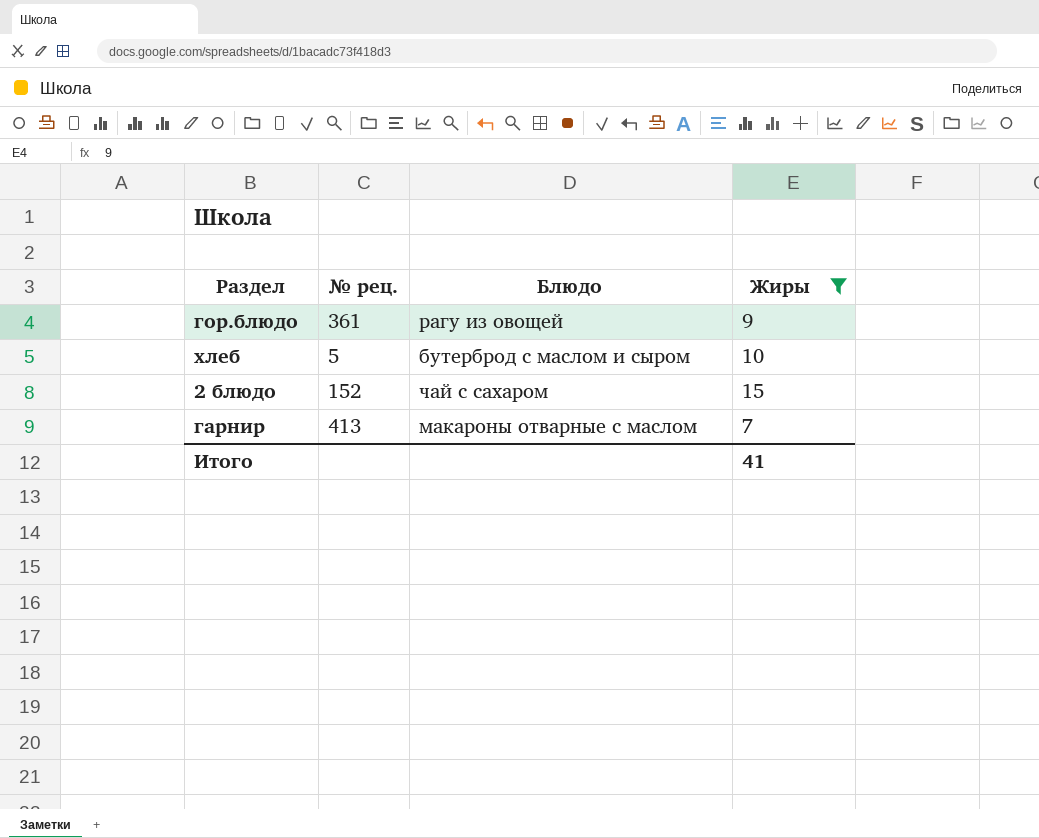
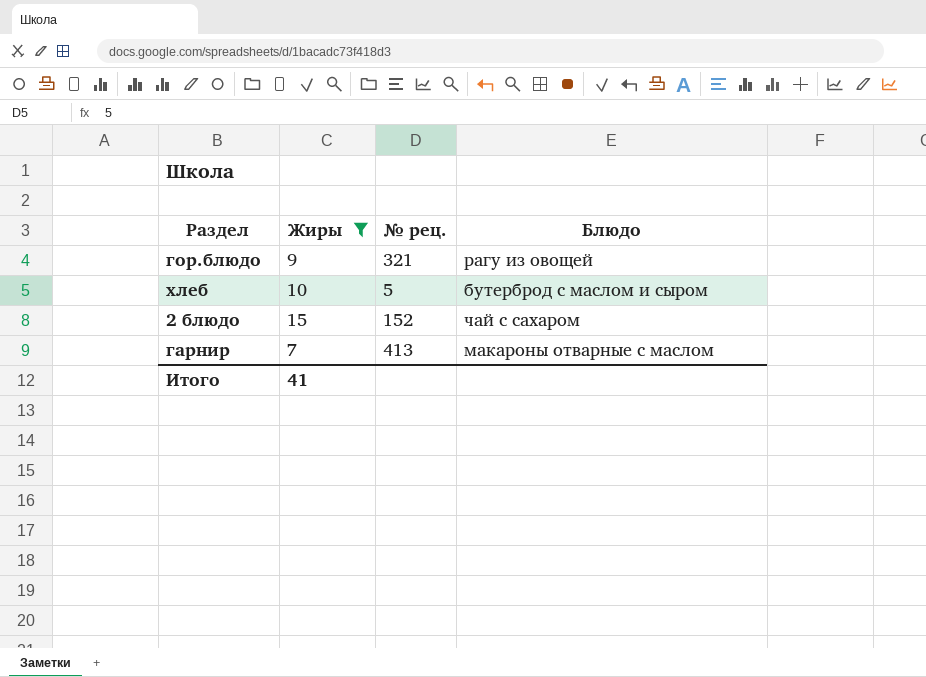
column Жиры | position: 4 -> 2
гор.блюдо | № рец.: 361 -> 321

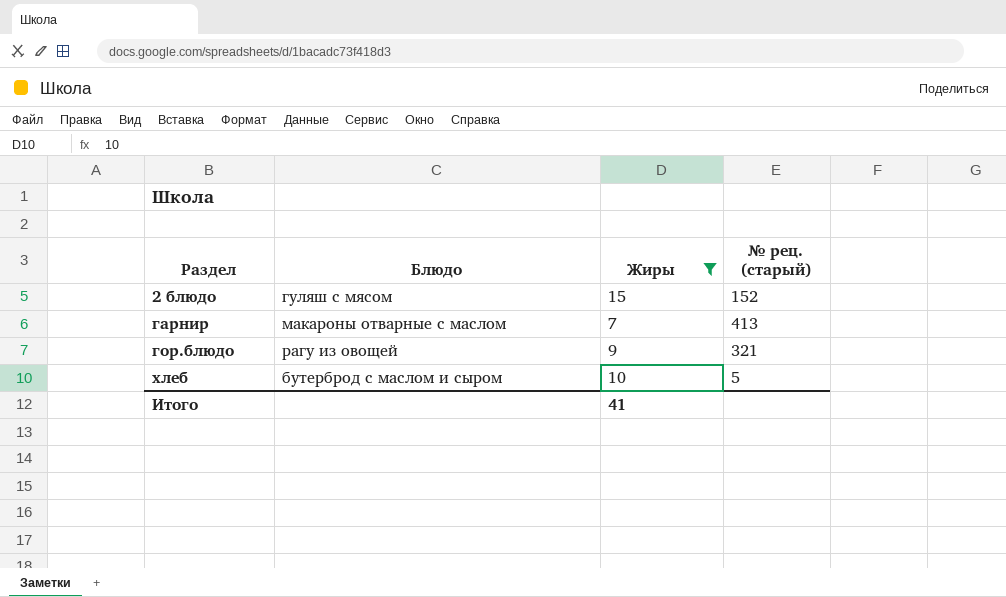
row order: none -> Раздел ascending
column Блюдо | position: 4 -> 2
column name: № рец. -> № рец. (старый)
2 блюдо | Блюдо: чай с сахаром -> гуляш с мясом

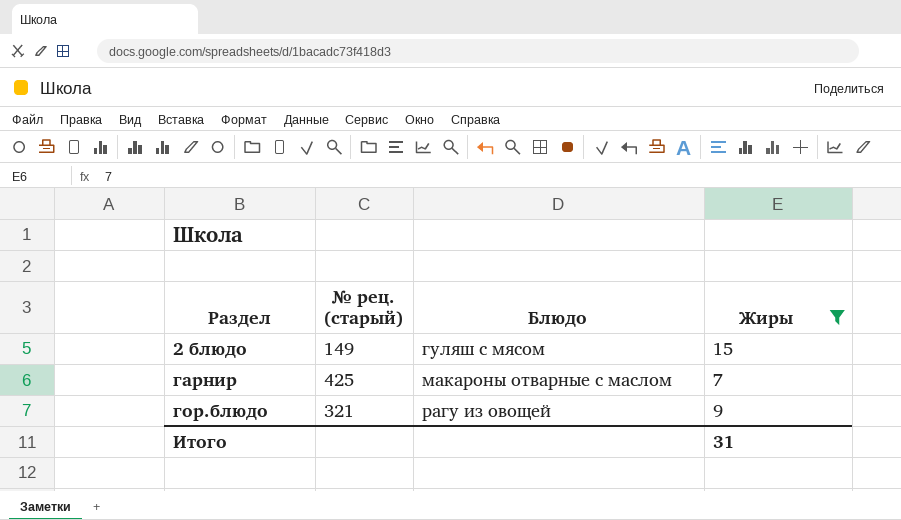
column № рец. (старый) | position: 4 -> 2
row хлеб: бутерброд с маслом и сыром | 10 | 5 -> none
2 блюдо | № рец. (старый): 152 -> 149
гарнир | № рец. (старый): 413 -> 425
Итого | Жиры: 41 -> 31

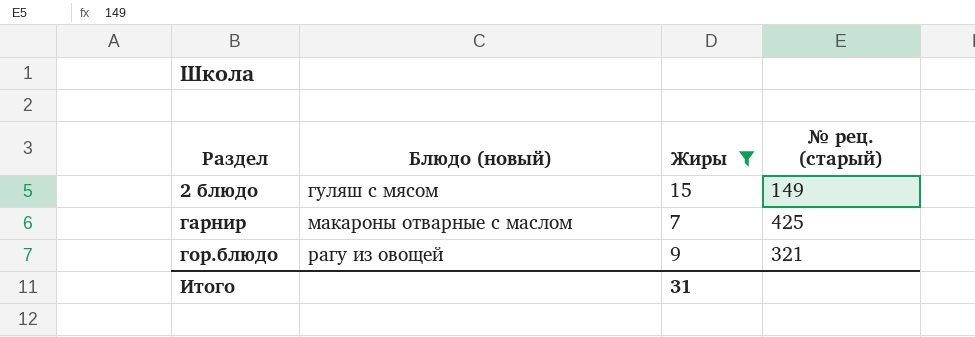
column name: Блюдо -> Блюдо (новый)
column № рец. (старый) | position: 2 -> 4

